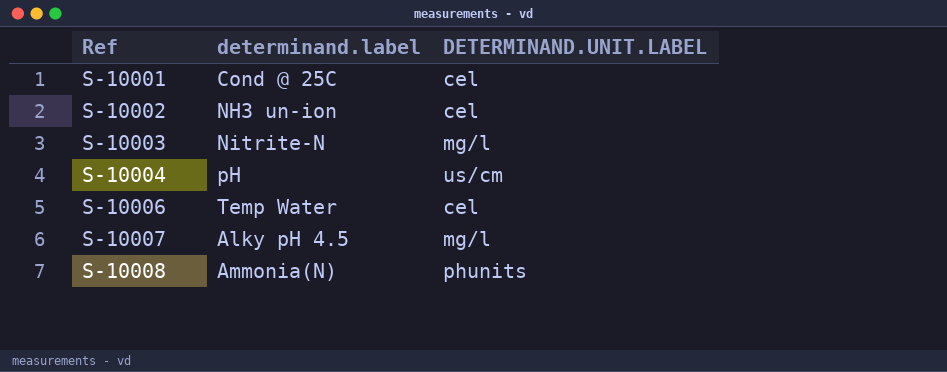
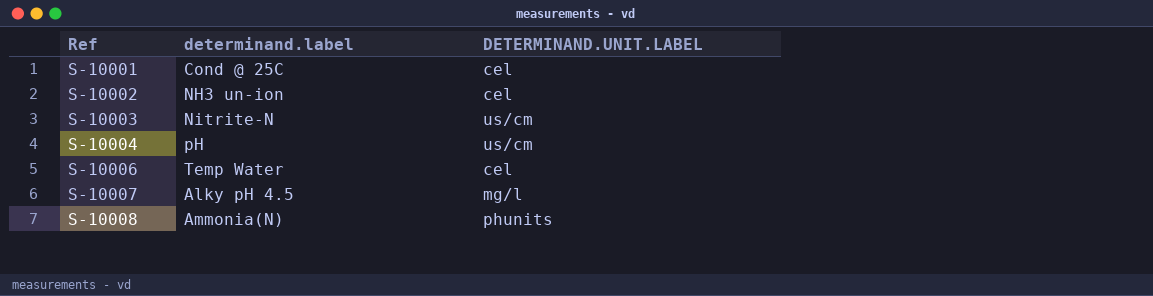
S-10003 | DETERMINAND.UNIT.LABEL: mg/l -> us/cm

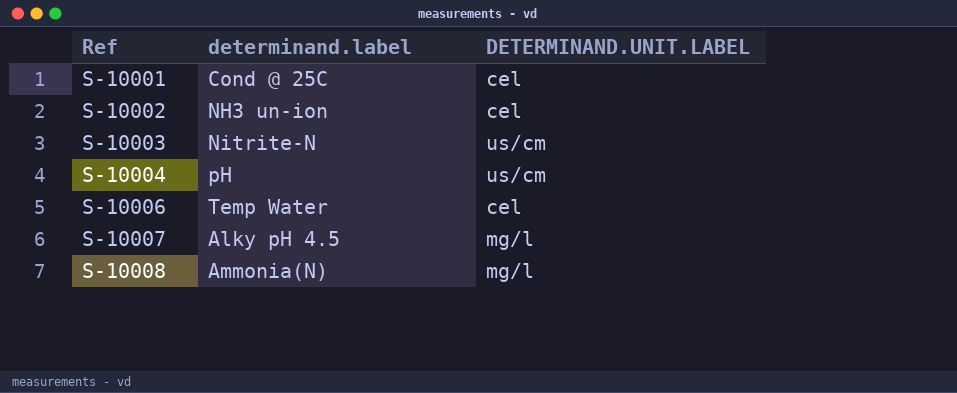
S-10008 | DETERMINAND.UNIT.LABEL: phunits -> mg/l

